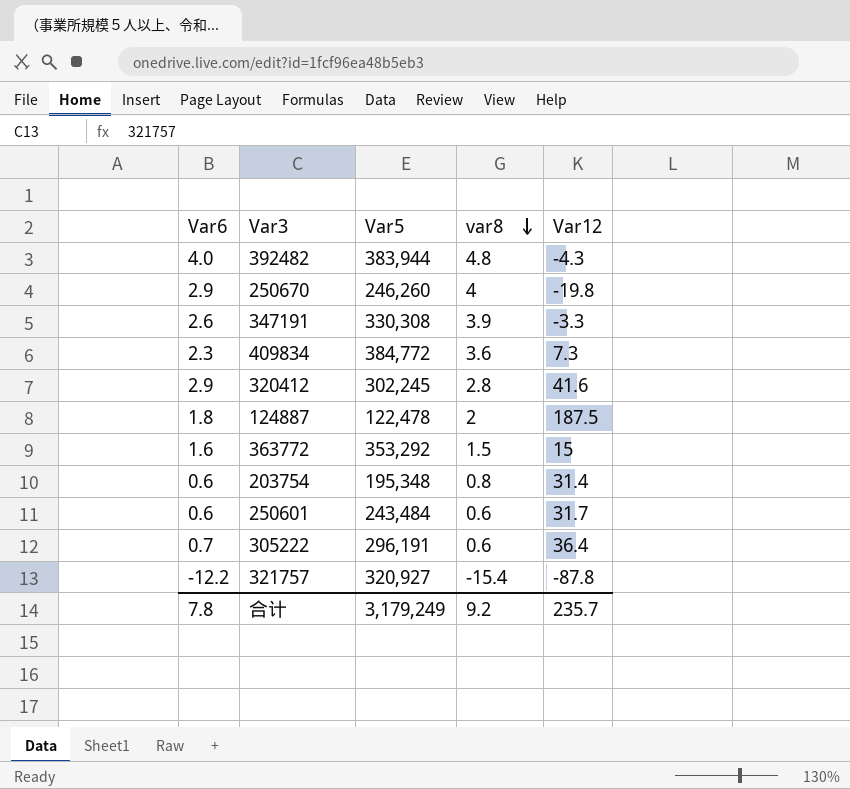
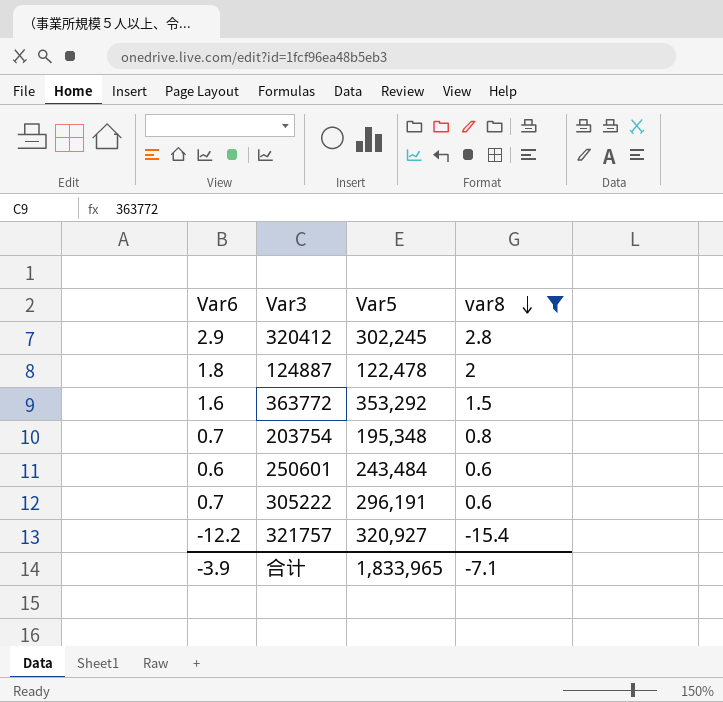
filter: none -> var8 <= 2.8
column Var12 | position: 5 -> none
203754 | Var6: 0.6 -> 0.7
合计 | Var6: 7.8 -> -3.9
合计 | Var5: 3,179,249 -> 1,833,965
合计 | var8: 9.2 -> -7.1

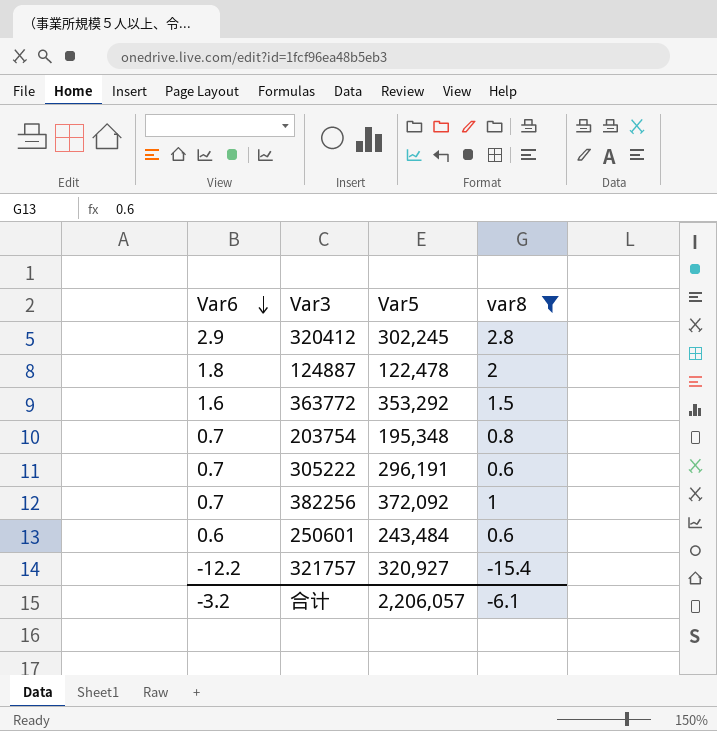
row order: var8 descending -> Var6 descending
row 382256: none -> 0.7 | 372,092 | 1
合计 | Var6: -3.9 -> -3.2
合计 | Var5: 1,833,965 -> 2,206,057
合计 | var8: -7.1 -> -6.1

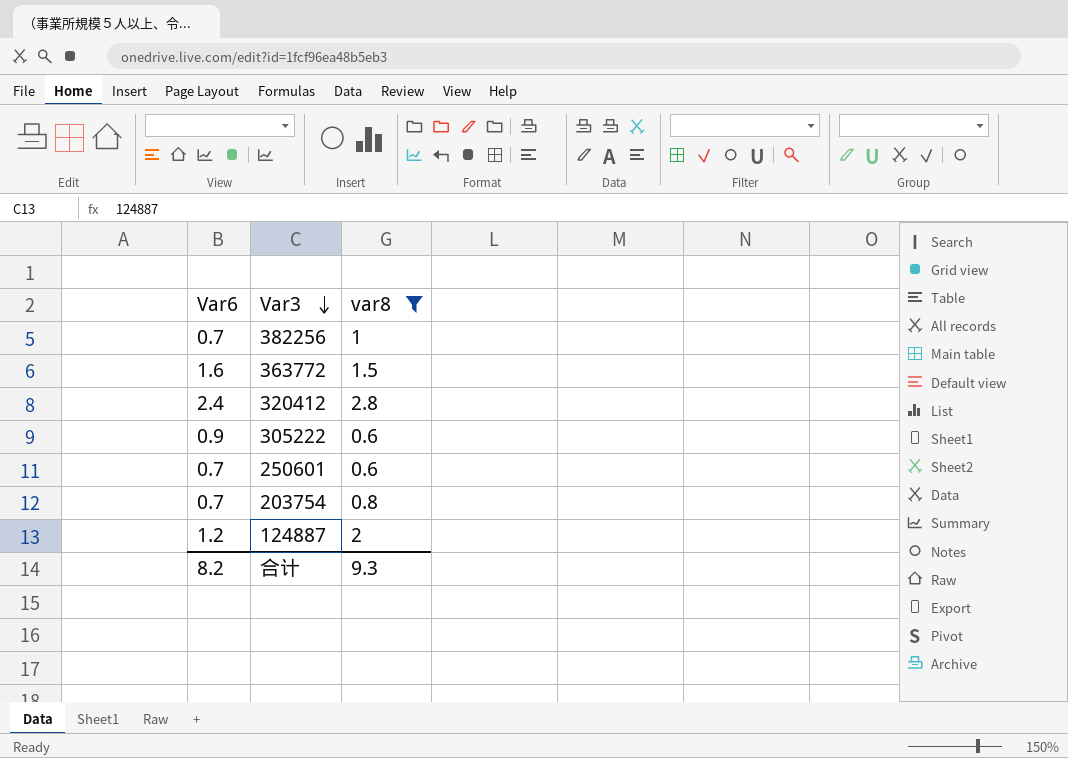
row order: Var6 descending -> Var3 descending
column Var5 | position: 3 -> none
row 321757: -12.2 | 320,927 | -15.4 -> none
320412 | Var6: 2.9 -> 2.4
305222 | Var6: 0.7 -> 0.9
250601 | Var6: 0.6 -> 0.7
124887 | Var6: 1.8 -> 1.2
合计 | Var6: -3.2 -> 8.2
合计 | var8: -6.1 -> 9.3

